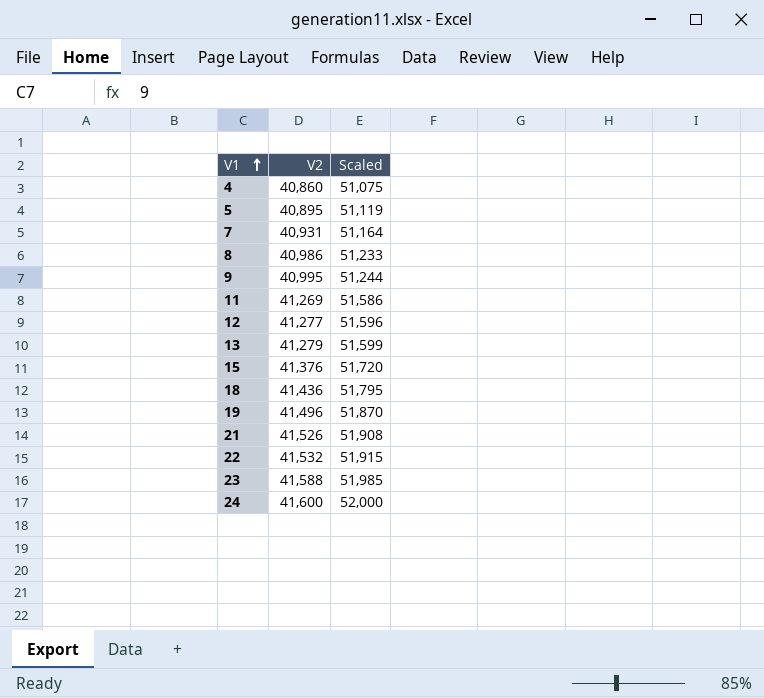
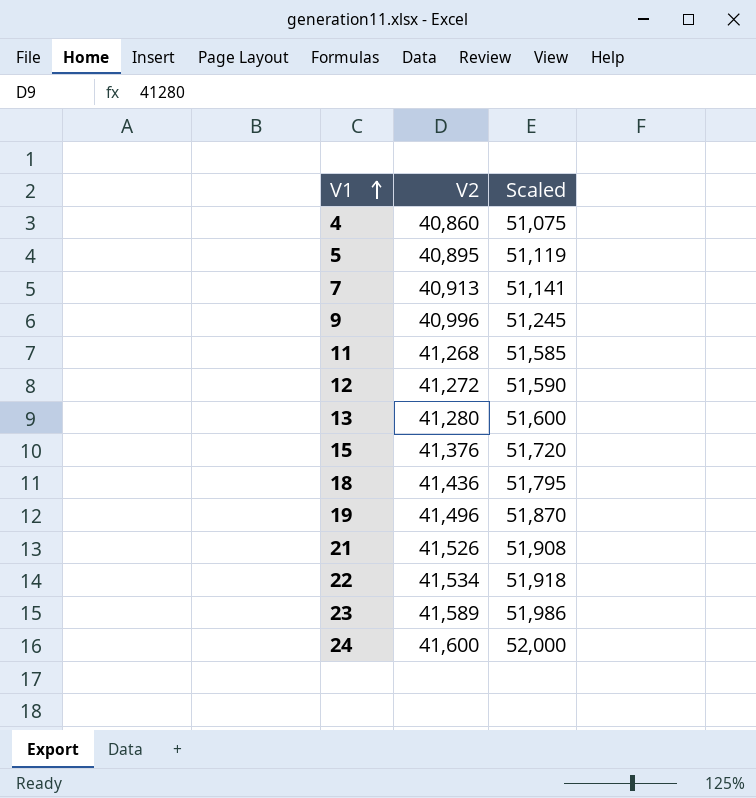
row 8: 40,986 | 51,233 -> none
7 | V2: 40,931 -> 40,913
7 | Scaled: 51,164 -> 51,141
9 | V2: 40,995 -> 40,996
9 | Scaled: 51,244 -> 51,245
11 | V2: 41,269 -> 41,268
11 | Scaled: 51,586 -> 51,585
12 | V2: 41,277 -> 41,272
12 | Scaled: 51,596 -> 51,590
13 | V2: 41,279 -> 41,280
13 | Scaled: 51,599 -> 51,600
22 | V2: 41,532 -> 41,534
22 | Scaled: 51,915 -> 51,918
23 | V2: 41,588 -> 41,589
23 | Scaled: 51,985 -> 51,986

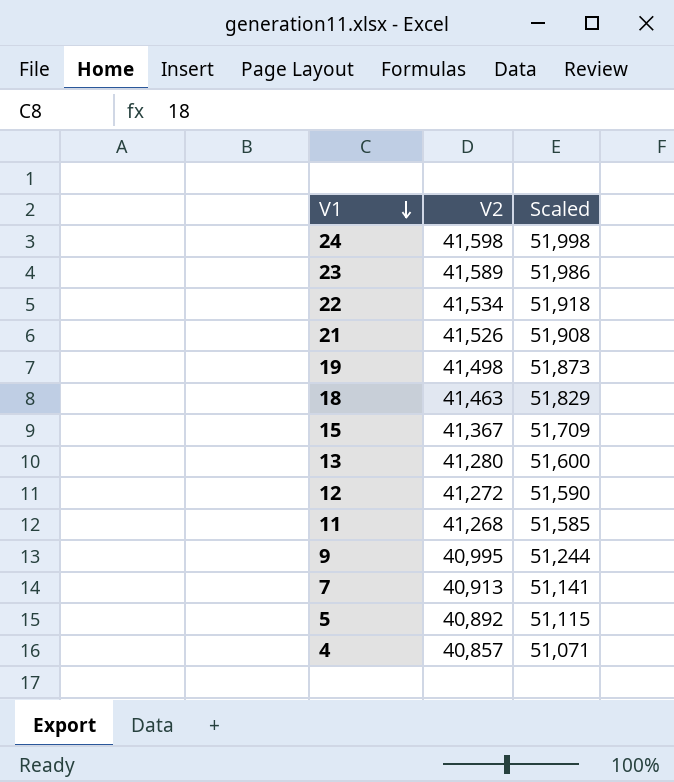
row order: V1 ascending -> V1 descending
24 | V2: 41,600 -> 41,598
24 | Scaled: 52,000 -> 51,998
19 | V2: 41,496 -> 41,498
19 | Scaled: 51,870 -> 51,873
18 | V2: 41,436 -> 41,463
18 | Scaled: 51,795 -> 51,829
15 | V2: 41,376 -> 41,367
15 | Scaled: 51,720 -> 51,709
9 | V2: 40,996 -> 40,995
9 | Scaled: 51,245 -> 51,244
5 | V2: 40,895 -> 40,892
5 | Scaled: 51,119 -> 51,115
4 | V2: 40,860 -> 40,857
4 | Scaled: 51,075 -> 51,071

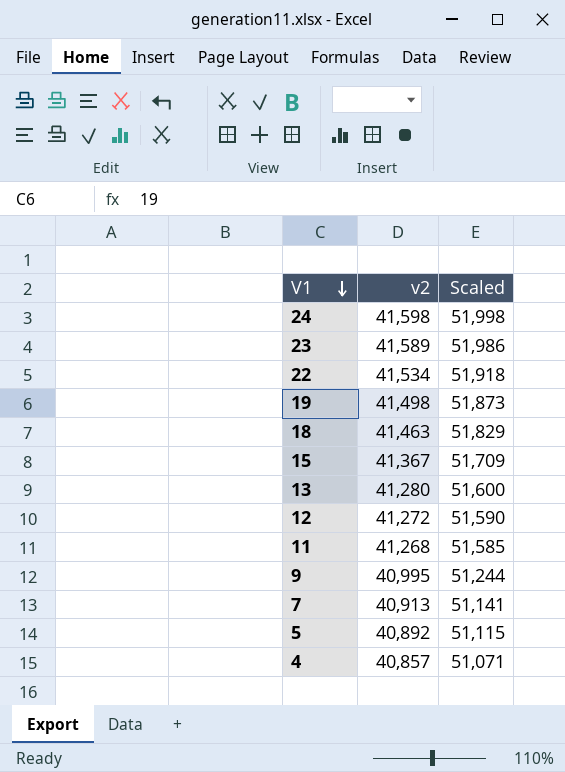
column name: V2 -> v2
row 21: 41,526 | 51,908 -> none

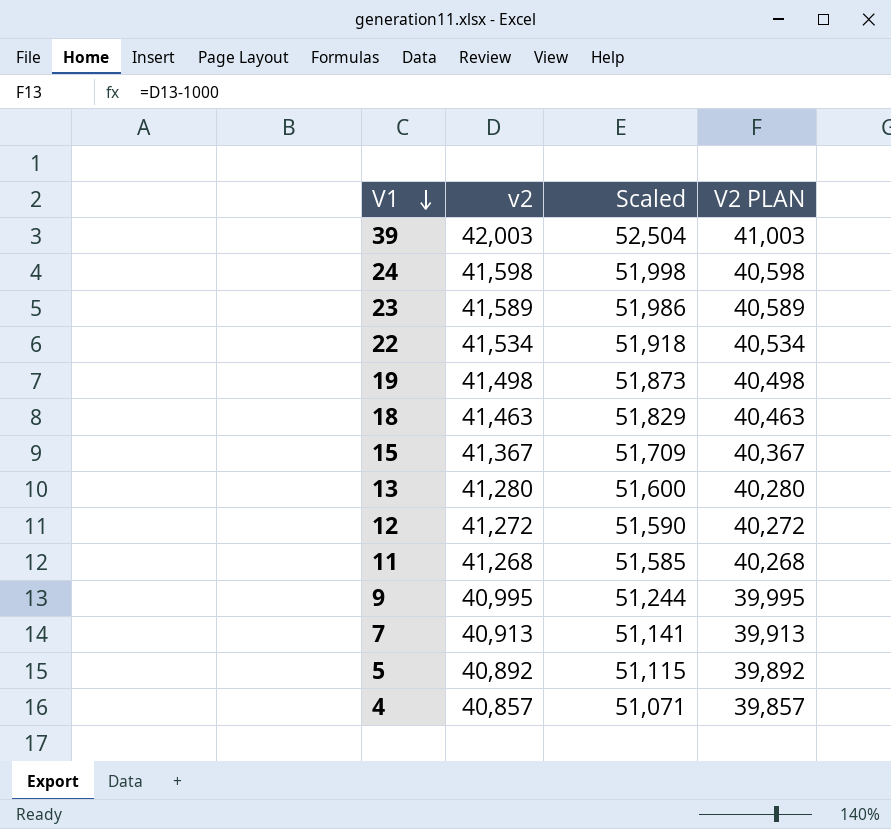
column V2 PLAN | formula: none -> [v2] - 1000
row 39: none -> 42,003 | 52,504 | 41,003

